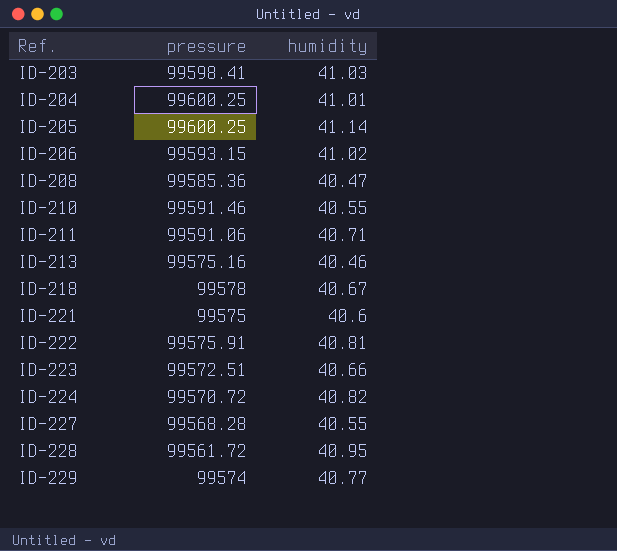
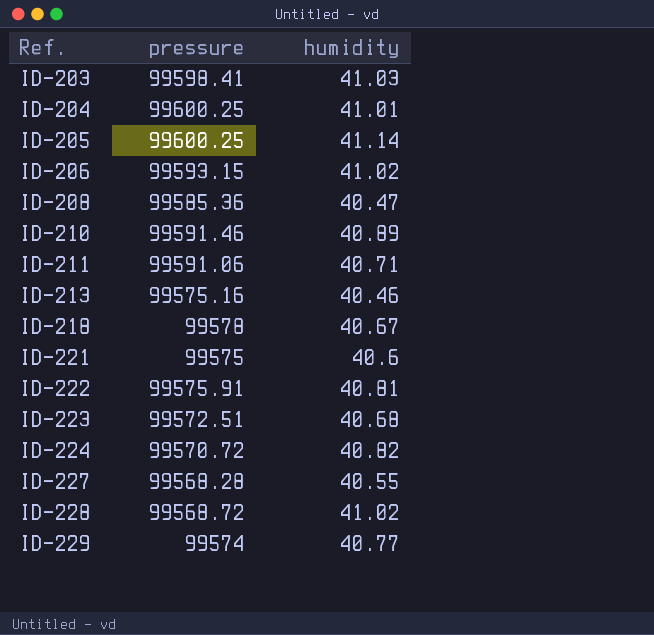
ID-210 | humidity: 40.55 -> 40.89
ID-223 | humidity: 40.66 -> 40.68
ID-228 | pressure: 99561.72 -> 99568.72
ID-228 | humidity: 40.95 -> 41.02

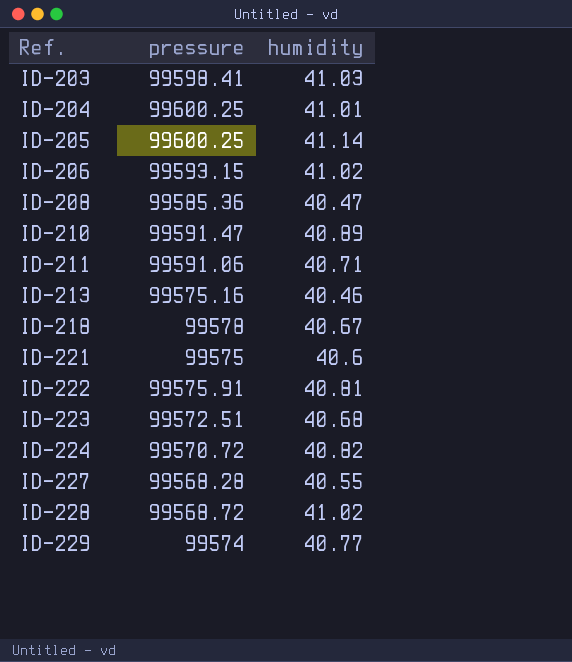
ID-210 | pressure: 99591.46 -> 99591.47

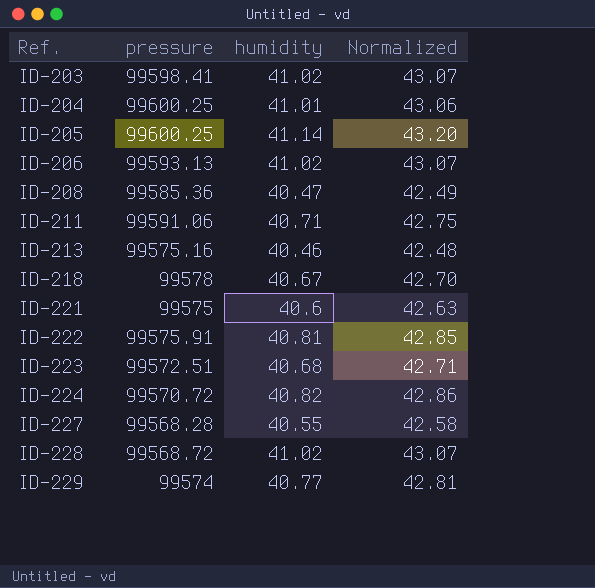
column Normalized | formula: none -> [humidity] * 1.05
row ID-210: 99591.47 | 40.89 -> none
ID-203 | humidity: 41.03 -> 41.02
ID-206 | pressure: 99593.15 -> 99593.13

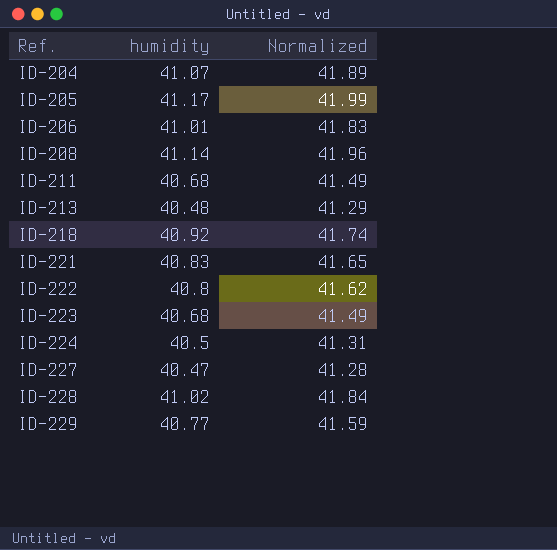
column pressure | position: 2 -> none
column Normalized | formula: [humidity] * 1.05 -> [humidity] * 1.02
row ID-203: 99598.41 | 41.02 | 43.07 -> none
ID-204 | humidity: 41.01 -> 41.07
ID-205 | humidity: 41.14 -> 41.17
ID-206 | humidity: 41.02 -> 41.01
ID-208 | humidity: 40.47 -> 41.14
ID-211 | humidity: 40.71 -> 40.68
ID-213 | humidity: 40.46 -> 40.48
ID-218 | humidity: 40.67 -> 40.92
ID-221 | humidity: 40.6 -> 40.83
ID-222 | humidity: 40.81 -> 40.8
ID-224 | humidity: 40.82 -> 40.5
ID-227 | humidity: 40.55 -> 40.47

